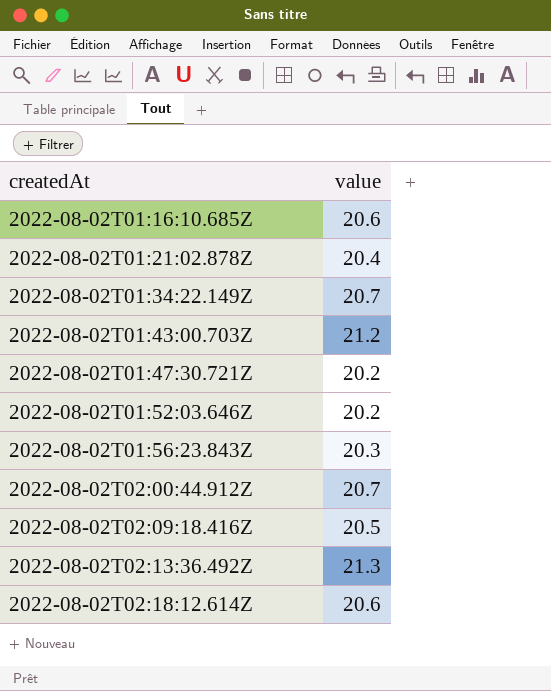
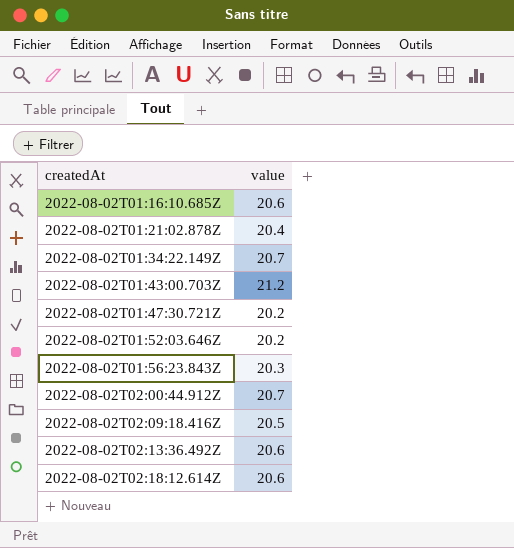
2022-08-02T02:13:36.492Z | value: 21.3 -> 20.6

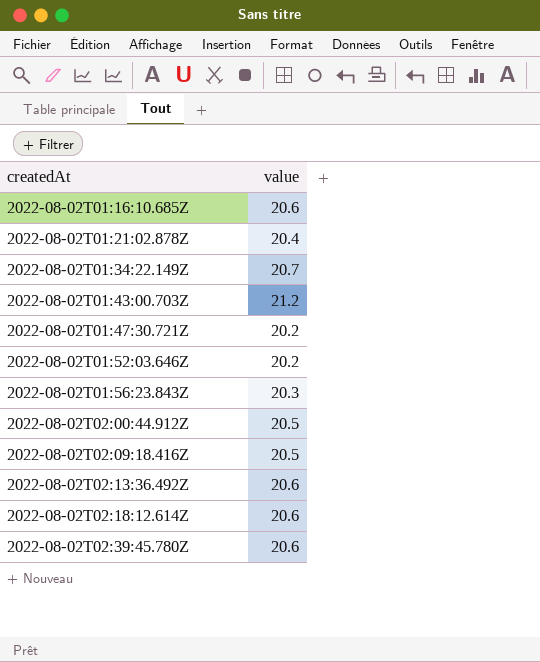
2022-08-02T02:00:44.912Z | value: 20.7 -> 20.5
row 2022-08-02T02:39:45.780Z: none -> 20.6

